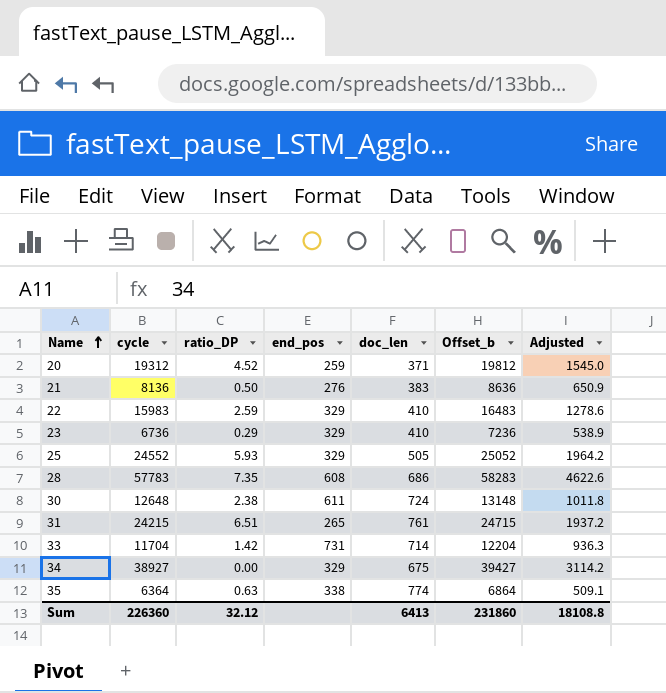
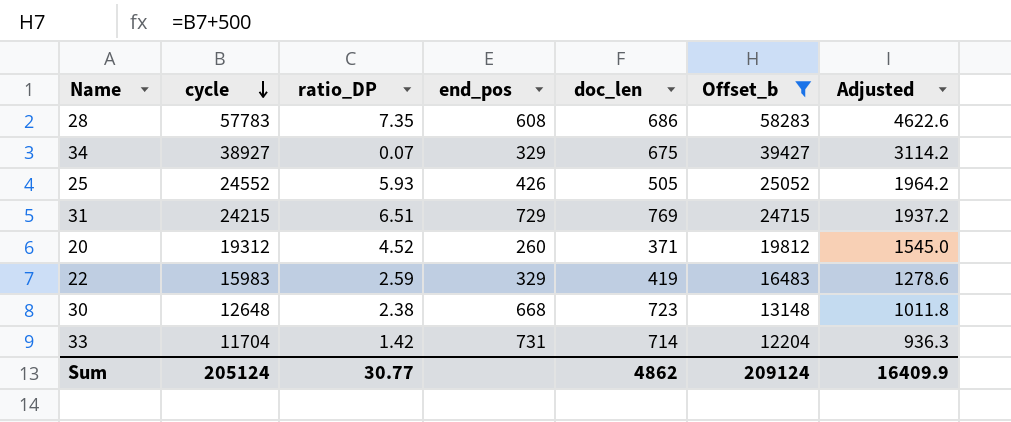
filter: none -> Offset_b >= 12204
row order: Name ascending -> cycle descending
34 | ratio_DP: 0.00 -> 0.07
25 | end_pos: 329 -> 426
31 | end_pos: 265 -> 729
31 | doc_len: 761 -> 769
20 | end_pos: 259 -> 260
22 | doc_len: 410 -> 419
30 | end_pos: 611 -> 668
30 | doc_len: 724 -> 723
Sum | cycle: 226360 -> 205124
Sum | ratio_DP: 32.12 -> 30.77
Sum | doc_len: 6413 -> 4862
Sum | Offset_b: 231860 -> 209124
Sum | Adjusted: 18108.8 -> 16409.9

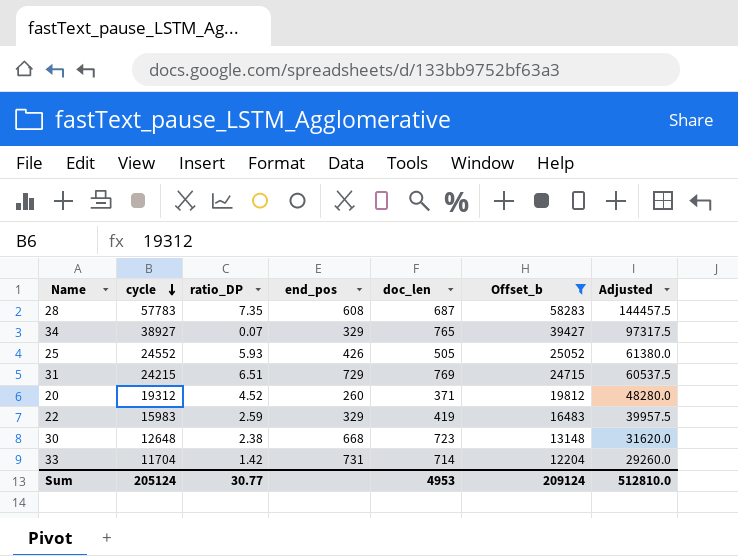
column Adjusted | formula: [cycle] * 0.08 -> [cycle] * 2.5
28 | doc_len: 686 -> 687
34 | doc_len: 675 -> 765
Sum | doc_len: 4862 -> 4953
Sum | Adjusted: 16409.9 -> 512810.0

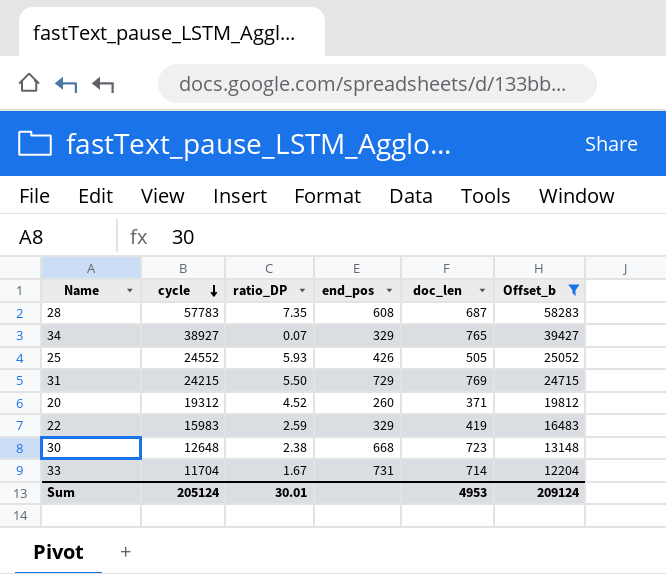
column Adjusted | formula: [cycle] * 2.5 -> none
31 | ratio_DP: 6.51 -> 5.50
33 | ratio_DP: 1.42 -> 1.67
Sum | ratio_DP: 30.77 -> 30.01

